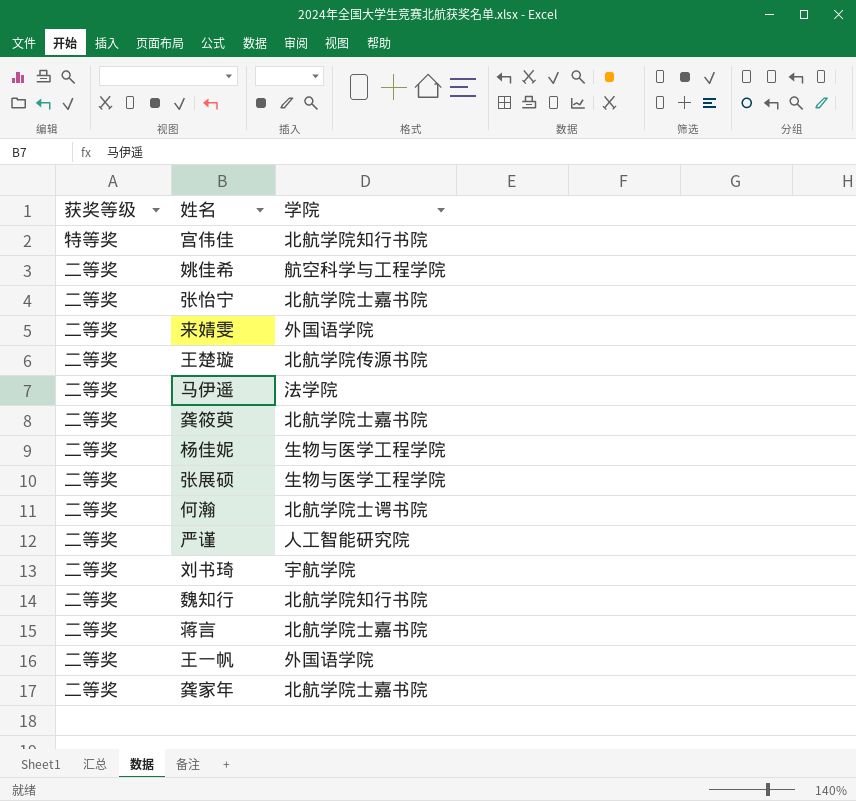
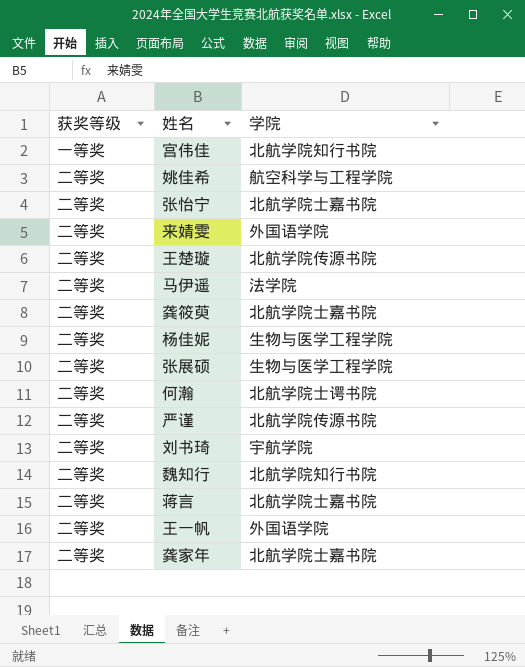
宫伟佳 | 获奖等级: 特等奖 -> 一等奖
严谨 | 学院: 人工智能研究院 -> 北航学院传源书院

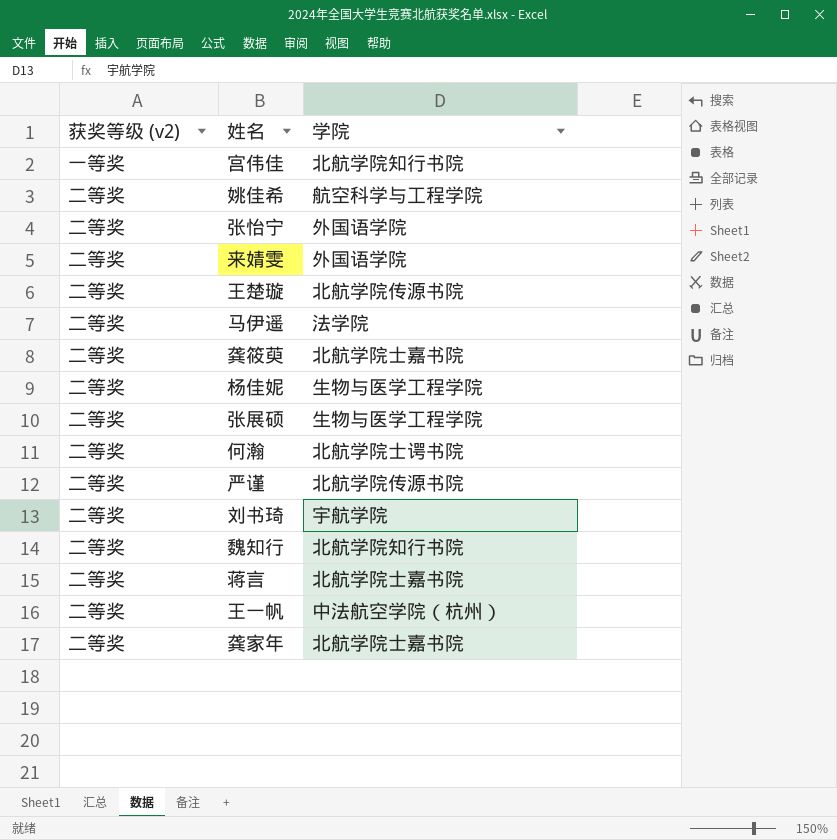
column name: 获奖等级 -> 获奖等级 (v2)
张怡宁 | 学院: 北航学院士嘉书院 -> 外国语学院
王一帆 | 学院: 外国语学院 -> 中法航空学院（杭州）

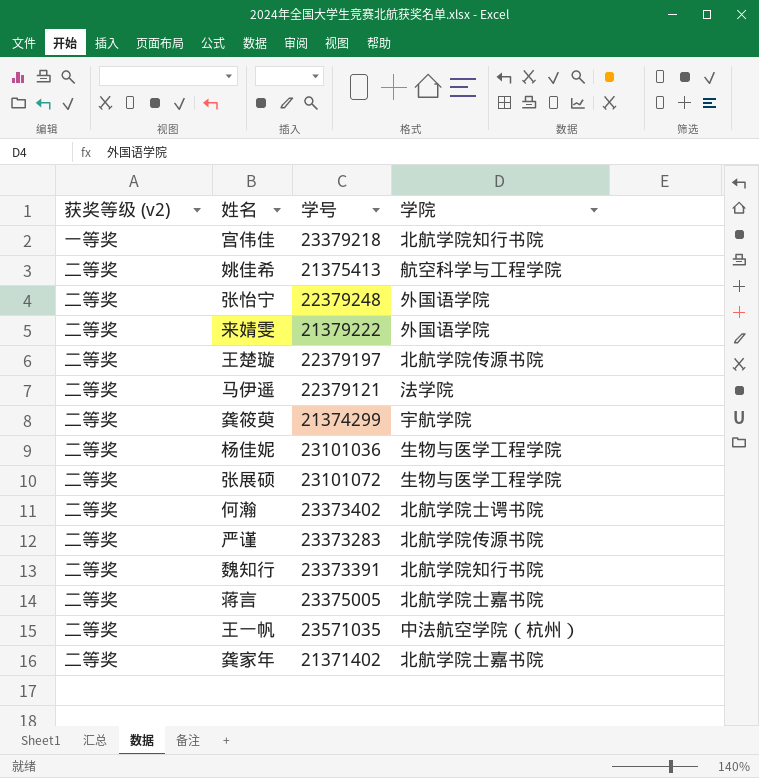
column 学号 | position: none -> 3
row 刘书琦: 二等奖 | 宇航学院 -> none
龚筱萸 | 学院: 北航学院士嘉书院 -> 宇航学院

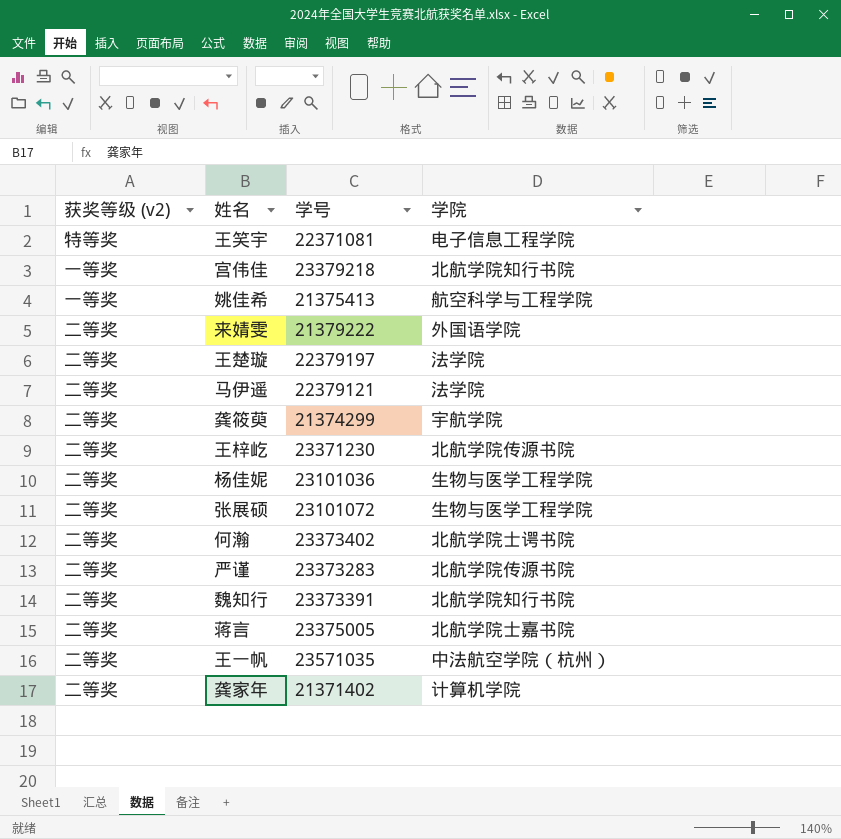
row 张怡宁: 二等奖 | 22379248 | 外国语学院 -> none
row 王笑宇: none -> 特等奖 | 22371081 | 电子信息工程学院
姚佳希 | 获奖等级 (v2): 二等奖 -> 一等奖
王楚璇 | 学院: 北航学院传源书院 -> 法学院
row 王梓屹: none -> 二等奖 | 23371230 | 北航学院传源书院
龚家年 | 学院: 北航学院士嘉书院 -> 计算机学院

